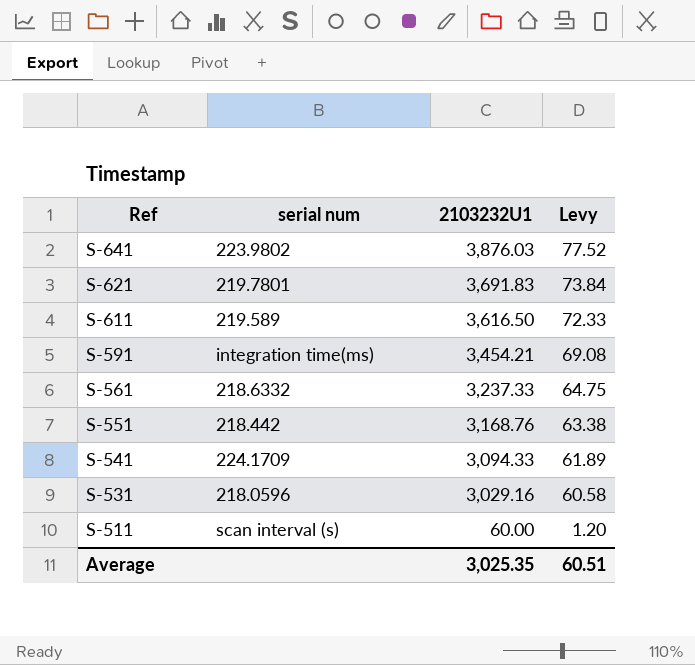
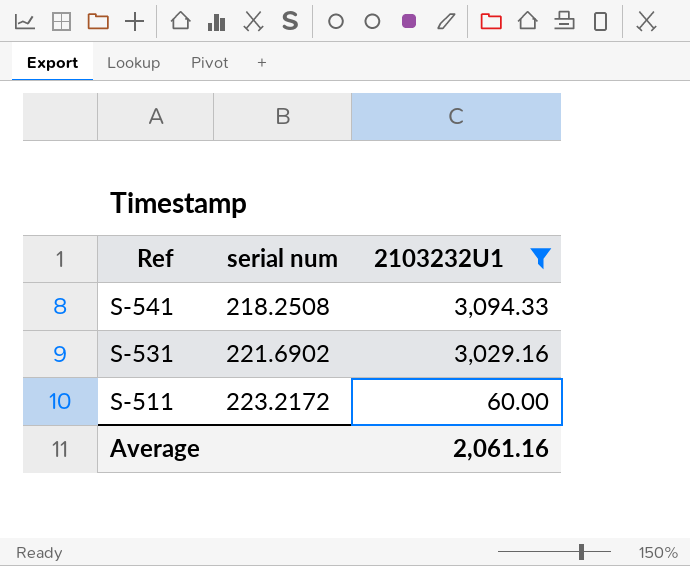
filter: none -> 2103232U1 <= 3,094.33
column Levy | formula: [2103232U1] * 0.02 -> none
S-541 | serial num: 224.1709 -> 218.2508
S-531 | serial num: 218.0596 -> 221.6902
S-511 | serial num: scan interval (s) -> 223.2172
Average | 2103232U1: 3,025.35 -> 2,061.16

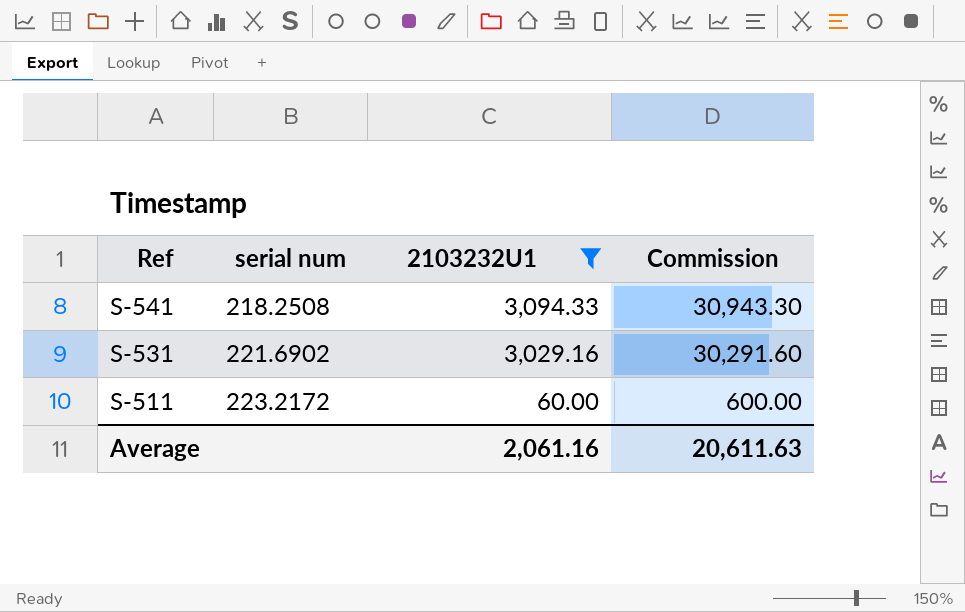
column Commission | formula: none -> [2103232U1] * 10

